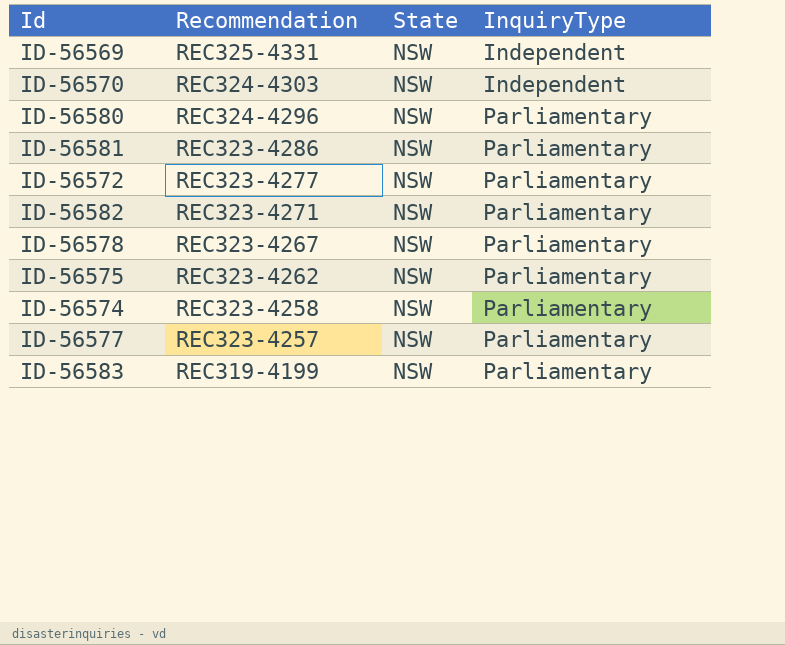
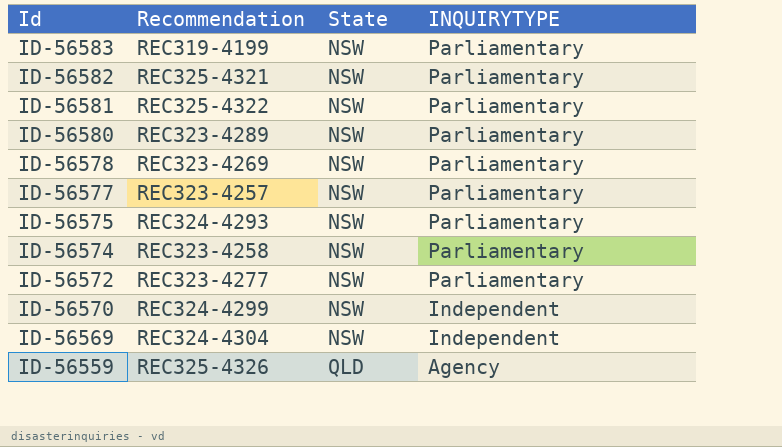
row order: Recommendation descending -> Id descending
column name: InquiryType -> INQUIRYTYPE
ID-56582 | Recommendation: REC323-4271 -> REC325-4321
ID-56581 | Recommendation: REC323-4286 -> REC325-4322
ID-56580 | Recommendation: REC324-4296 -> REC323-4289
ID-56578 | Recommendation: REC323-4267 -> REC323-4269
ID-56575 | Recommendation: REC323-4262 -> REC324-4293
ID-56570 | Recommendation: REC324-4303 -> REC324-4299
ID-56569 | Recommendation: REC325-4331 -> REC324-4304
row ID-56559: none -> REC325-4326 | QLD | Agency

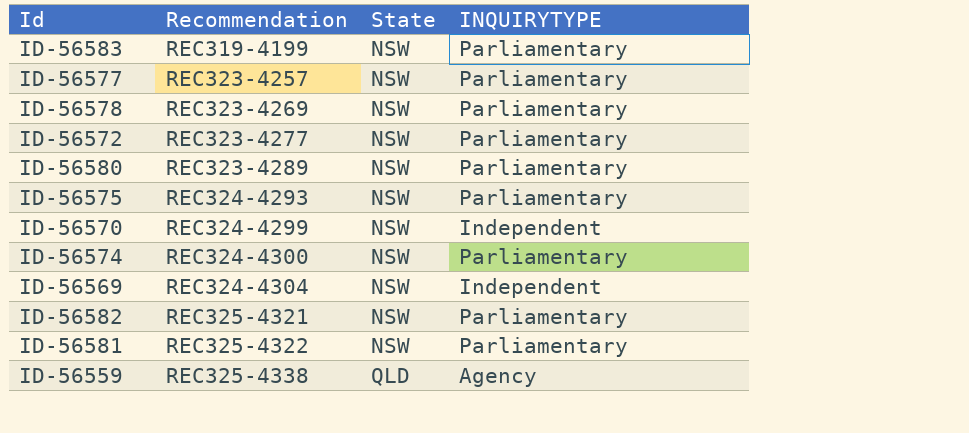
row order: Id descending -> Recommendation ascending
ID-56574 | Recommendation: REC323-4258 -> REC324-4300
ID-56559 | Recommendation: REC325-4326 -> REC325-4338

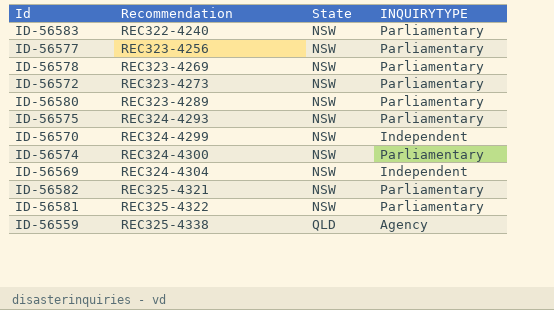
ID-56583 | Recommendation: REC319-4199 -> REC322-4240
ID-56577 | Recommendation: REC323-4257 -> REC323-4256
ID-56572 | Recommendation: REC323-4277 -> REC323-4273

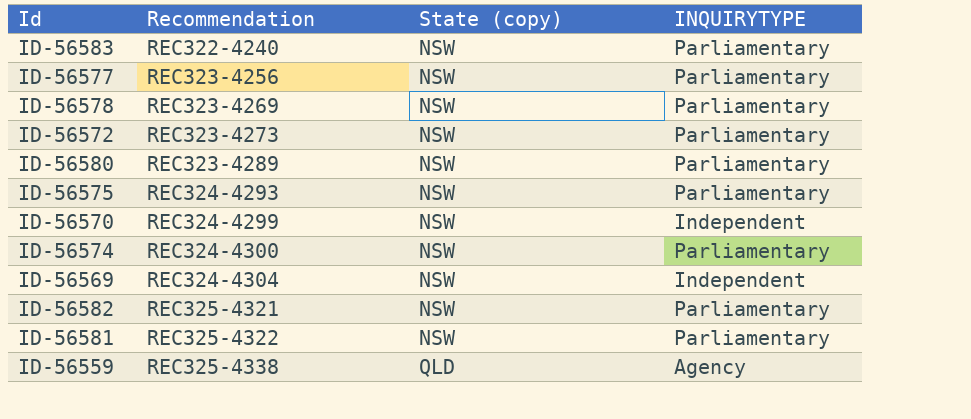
column name: State -> State (copy)

